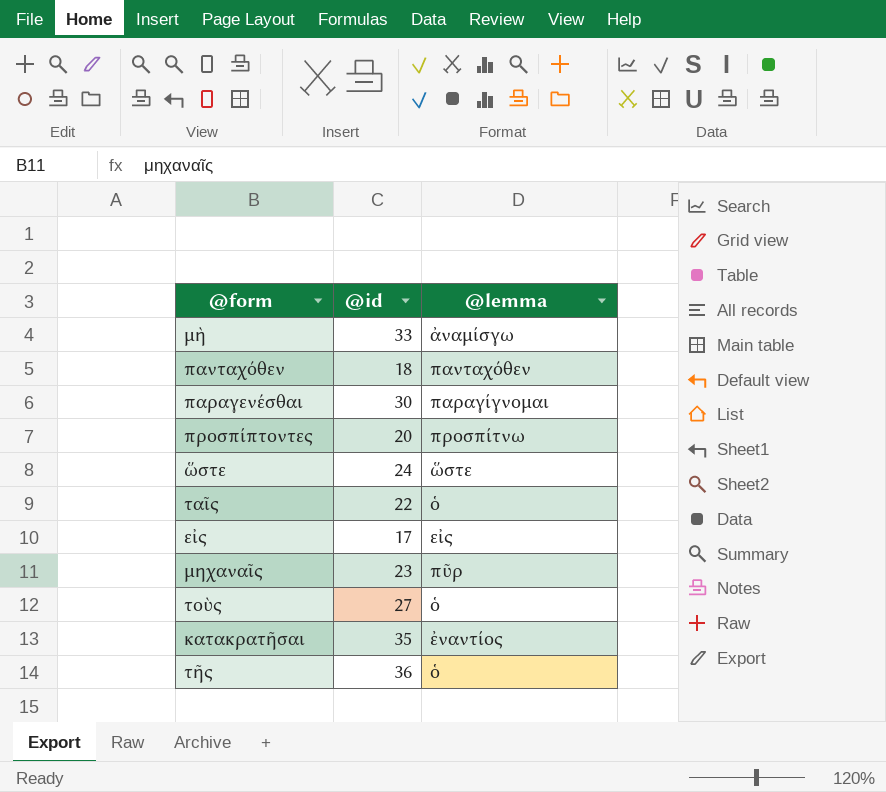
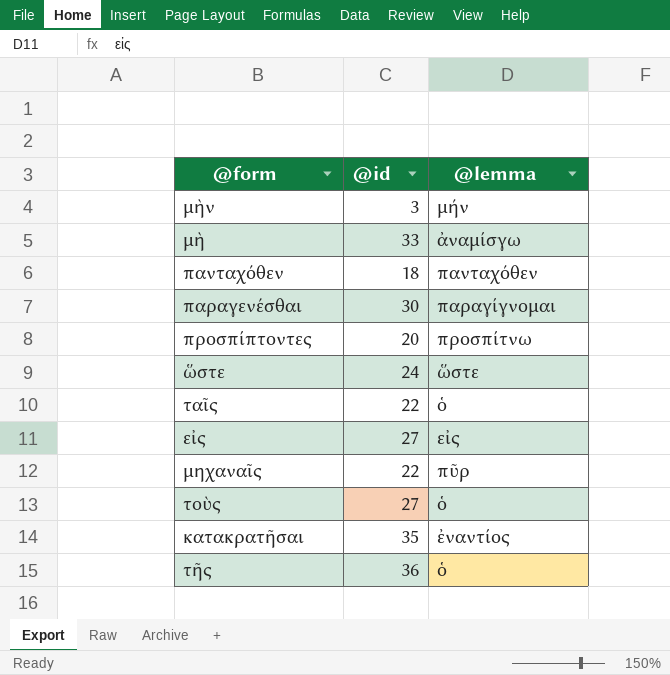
row μὴν: none -> 3 | μήν
εἰς | @id: 17 -> 27
μηχαναῖς | @id: 23 -> 22

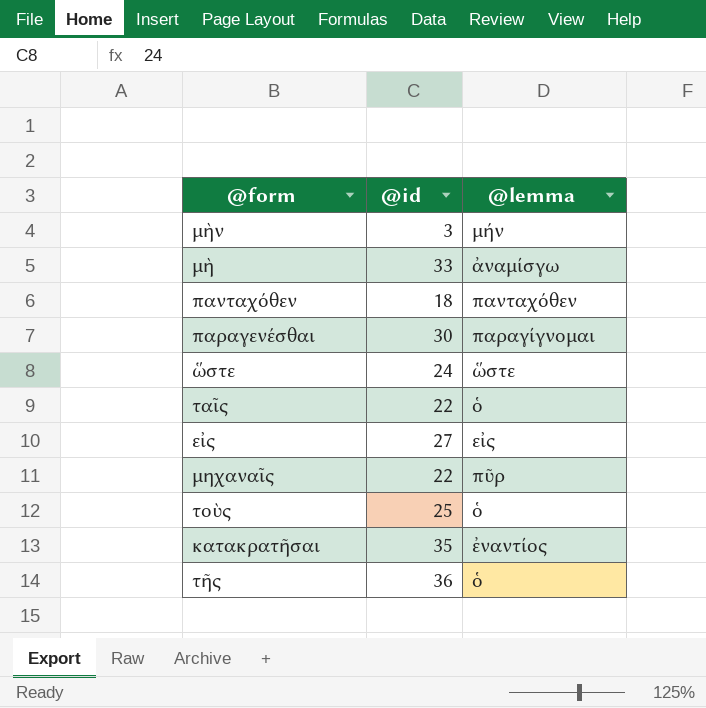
row προσπίπτοντες: 20 | προσπίτνω -> none
τοὺς | @id: 27 -> 25

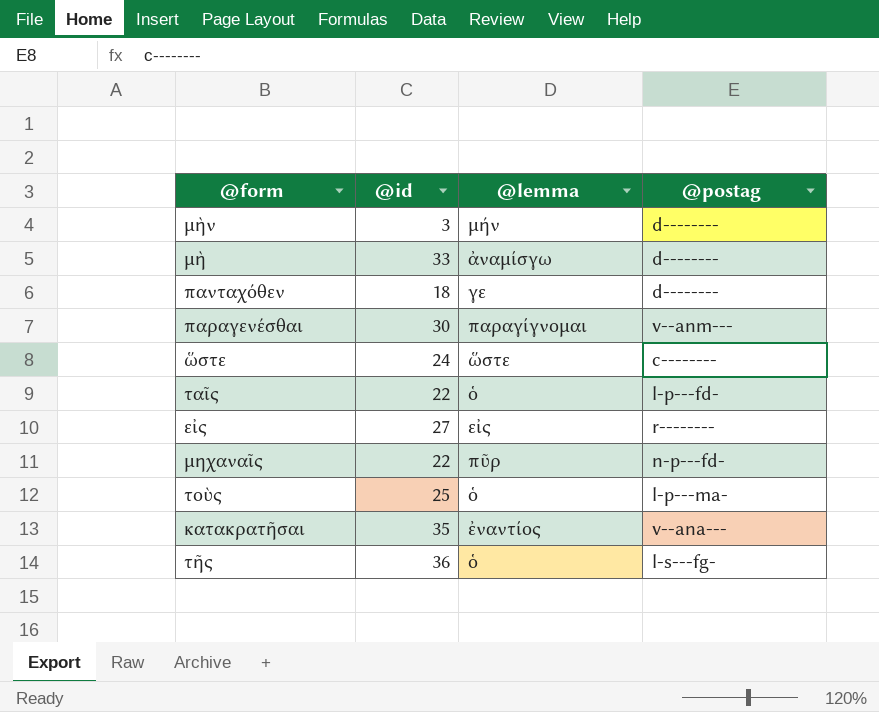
column @postag | position: none -> 4
πανταχόθεν | @lemma: πανταχόθεν -> γε

